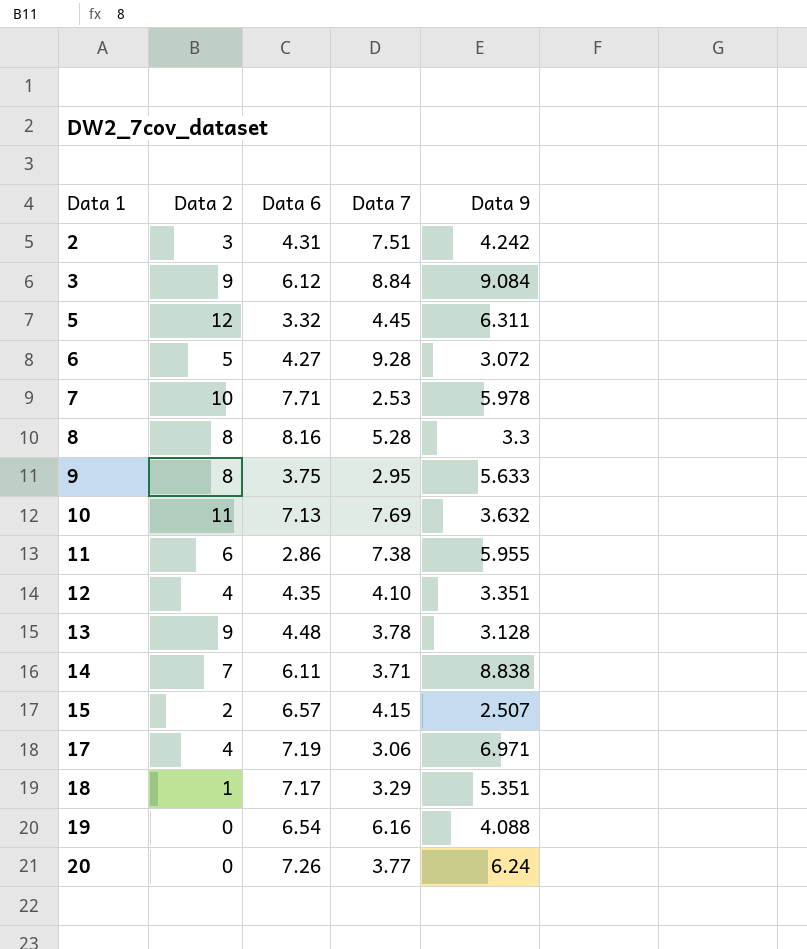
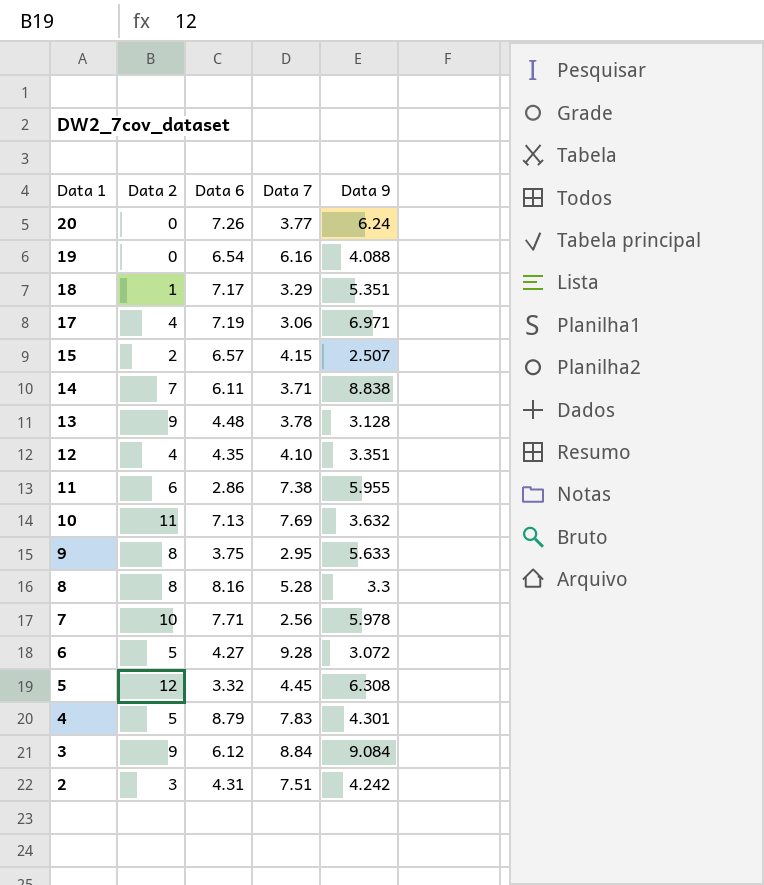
row order: Data 1 ascending -> Data 1 descending
7 | Data 7: 2.53 -> 2.56
5 | Data 9: 6.311 -> 6.308
row 4: none -> 5 | 8.79 | 7.83 | 4.301

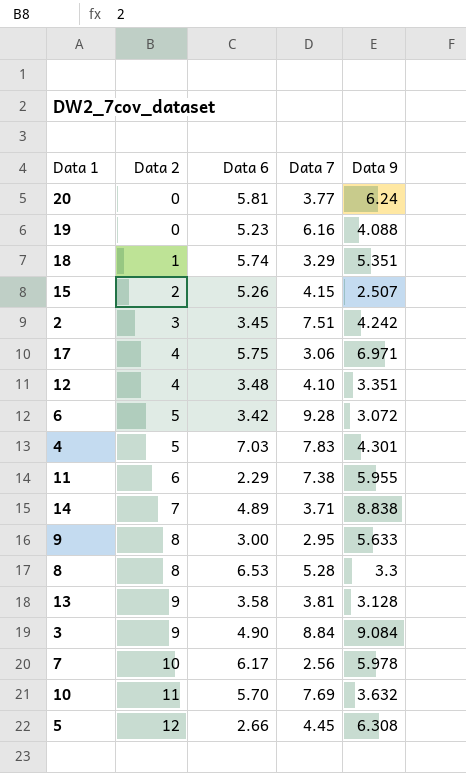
row order: Data 1 descending -> Data 2 ascending
20 | Data 6: 7.26 -> 5.81
19 | Data 6: 6.54 -> 5.23
18 | Data 6: 7.17 -> 5.74
15 | Data 6: 6.57 -> 5.26
2 | Data 6: 4.31 -> 3.45
17 | Data 6: 7.19 -> 5.75
12 | Data 6: 4.35 -> 3.48
6 | Data 6: 4.27 -> 3.42
4 | Data 6: 8.79 -> 7.03
11 | Data 6: 2.86 -> 2.29
14 | Data 6: 6.11 -> 4.89
9 | Data 6: 3.75 -> 3.00
8 | Data 6: 8.16 -> 6.53
13 | Data 6: 4.48 -> 3.58
13 | Data 7: 3.78 -> 3.81
3 | Data 6: 6.12 -> 4.90
7 | Data 6: 7.71 -> 6.17
10 | Data 6: 7.13 -> 5.70
5 | Data 6: 3.32 -> 2.66

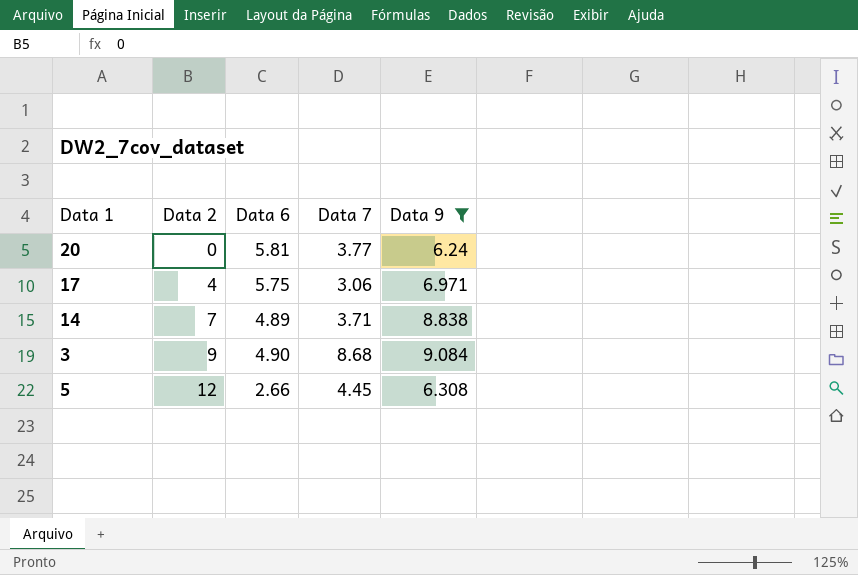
filter: none -> Data 9 >= 6.24
3 | Data 7: 8.84 -> 8.68

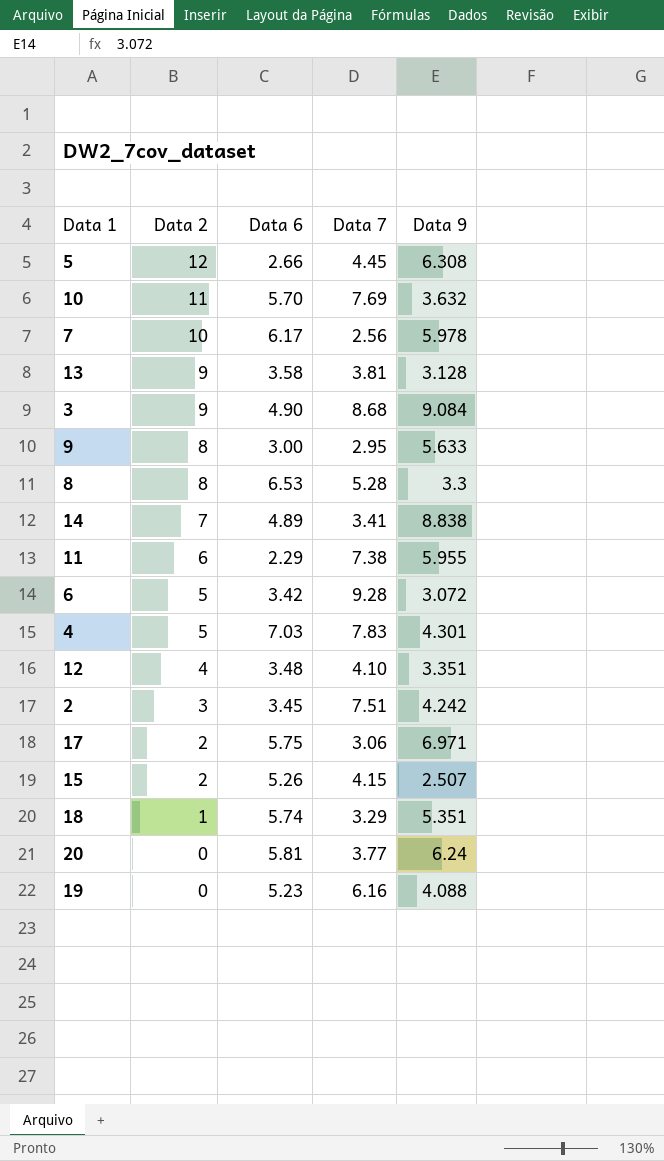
filter: Data 9 >= 6.24 -> none
row order: Data 2 ascending -> Data 2 descending
14 | Data 7: 3.71 -> 3.41
17 | Data 2: 4 -> 2

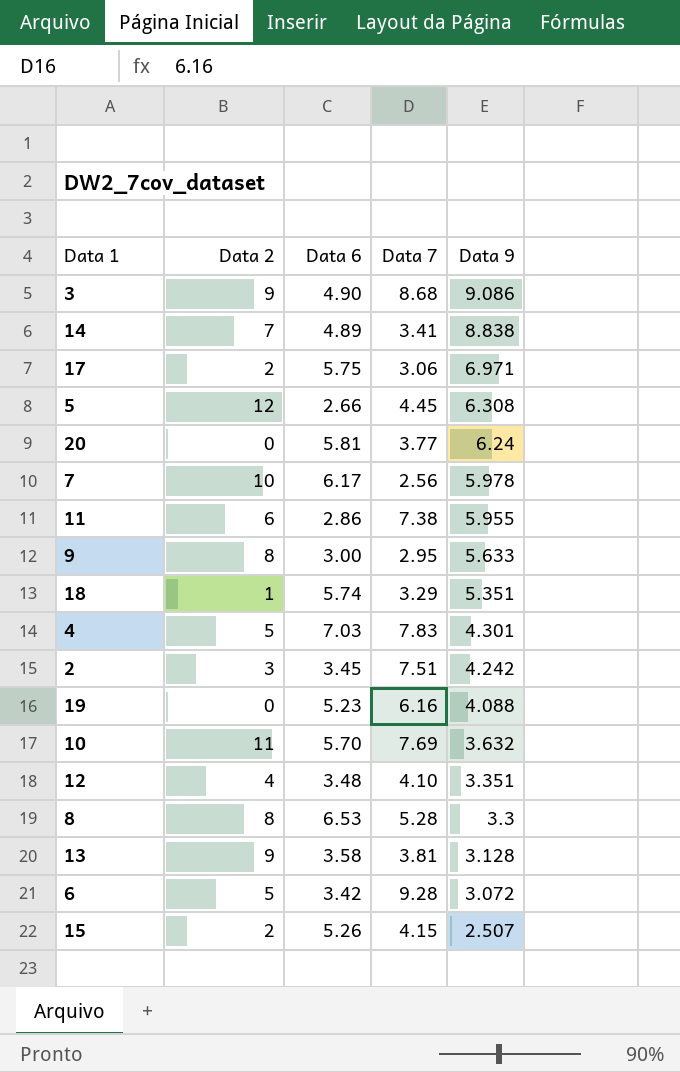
row order: Data 2 descending -> Data 9 descending
3 | Data 9: 9.084 -> 9.086
11 | Data 6: 2.29 -> 2.86

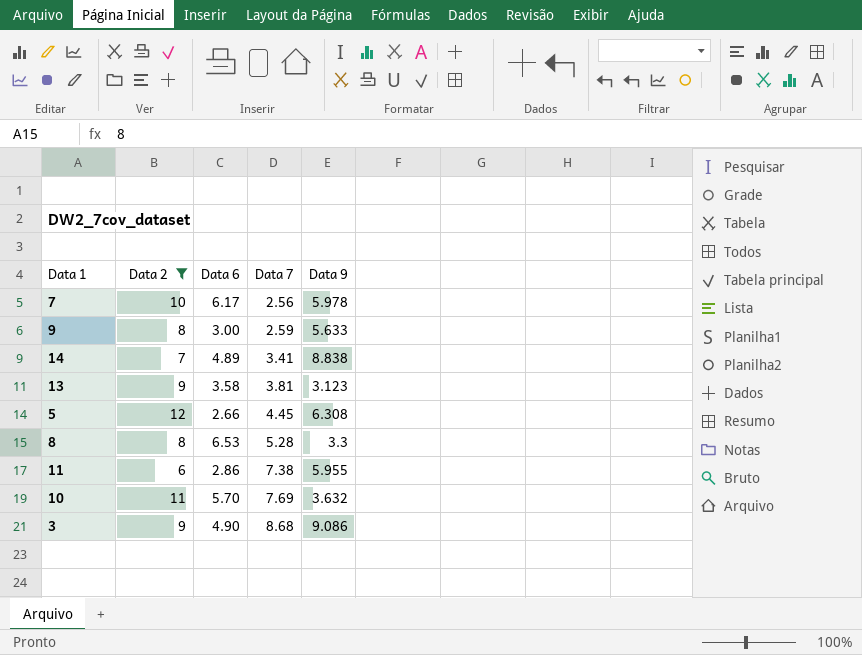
filter: none -> Data 2 >= 6
row order: Data 9 descending -> Data 7 ascending
9 | Data 7: 2.95 -> 2.59
13 | Data 9: 3.128 -> 3.123

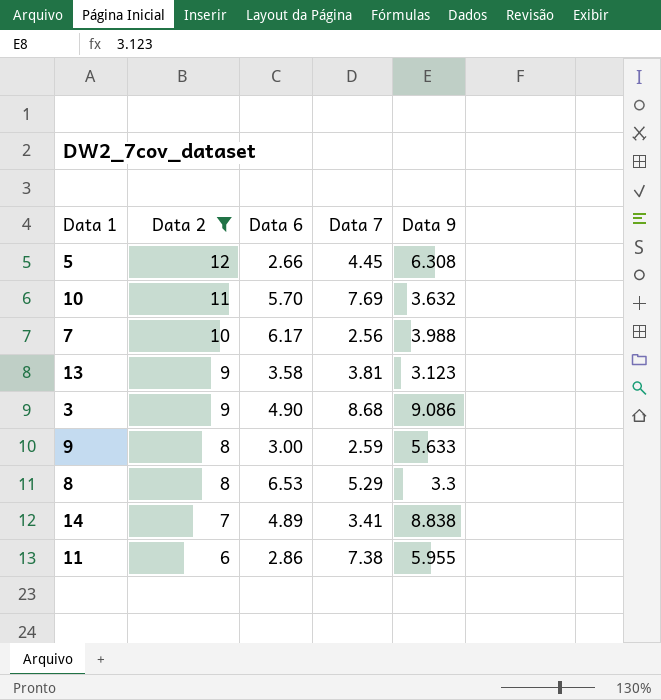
row order: Data 7 ascending -> Data 2 descending
7 | Data 9: 5.978 -> 3.988
8 | Data 7: 5.28 -> 5.29

